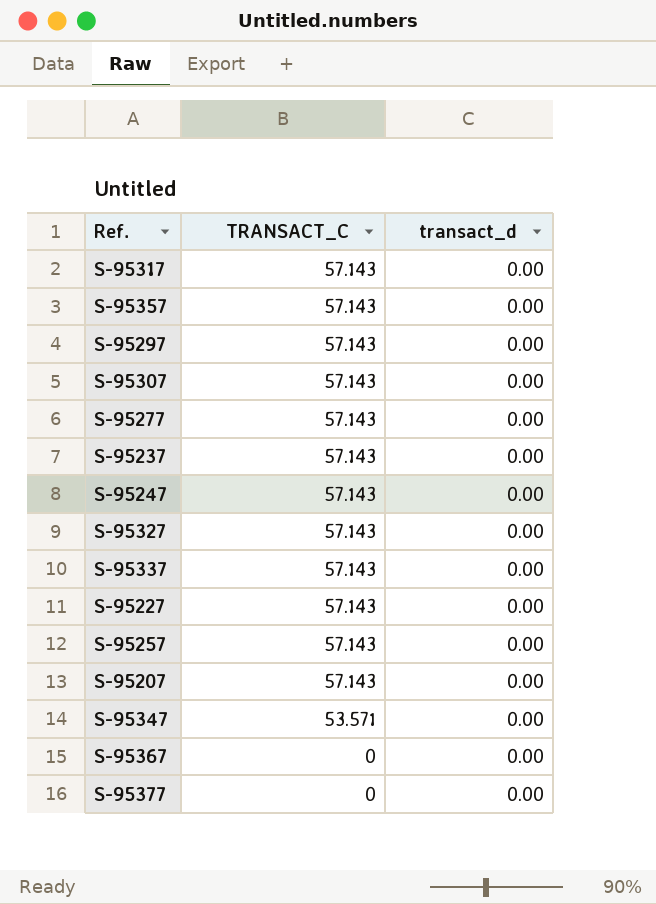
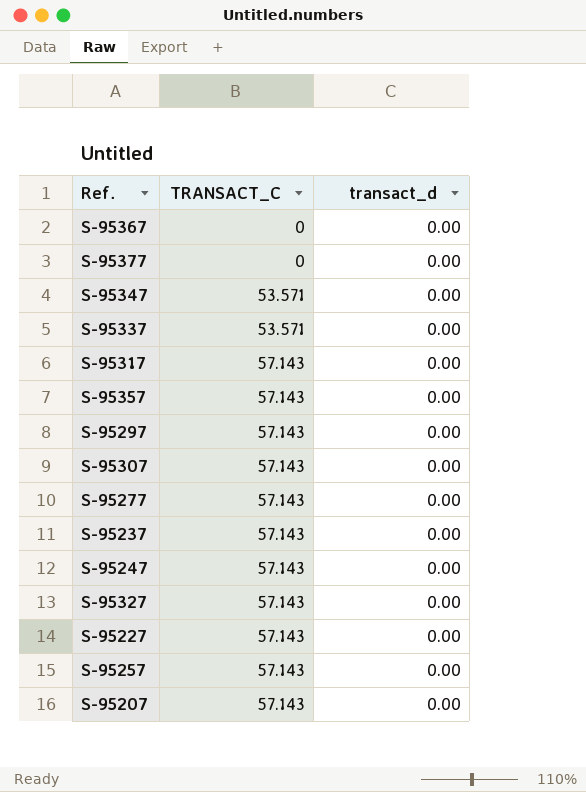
row order: TRANSACT_C descending -> TRANSACT_C ascending
S-95337 | TRANSACT_C: 57.143 -> 53.571

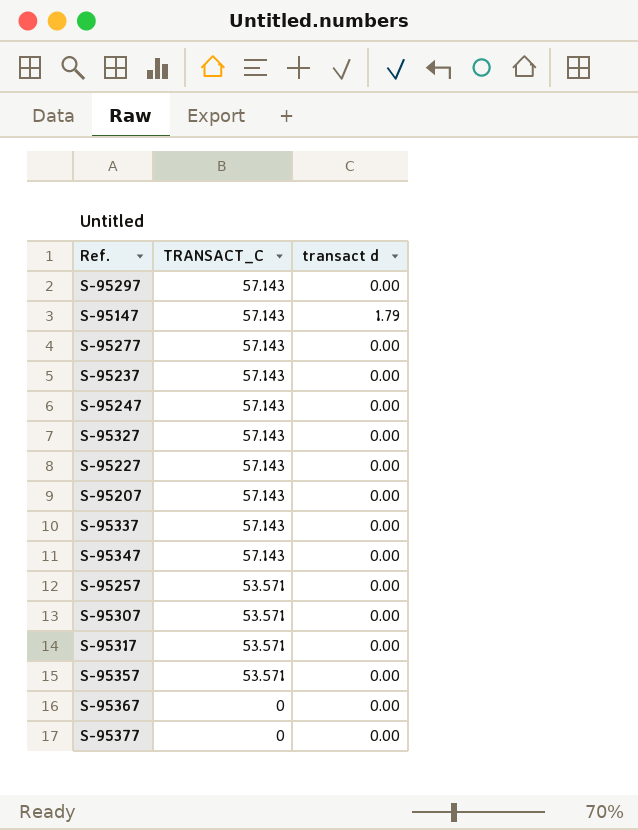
row order: TRANSACT_C ascending -> TRANSACT_C descending
column name: transact_d -> transact d
row S-95147: none -> 57.143 | 1.79
S-95337 | TRANSACT_C: 53.571 -> 57.143
S-95347 | TRANSACT_C: 53.571 -> 57.143
S-95257 | TRANSACT_C: 57.143 -> 53.571
S-95307 | TRANSACT_C: 57.143 -> 53.571
S-95317 | TRANSACT_C: 57.143 -> 53.571
S-95357 | TRANSACT_C: 57.143 -> 53.571

